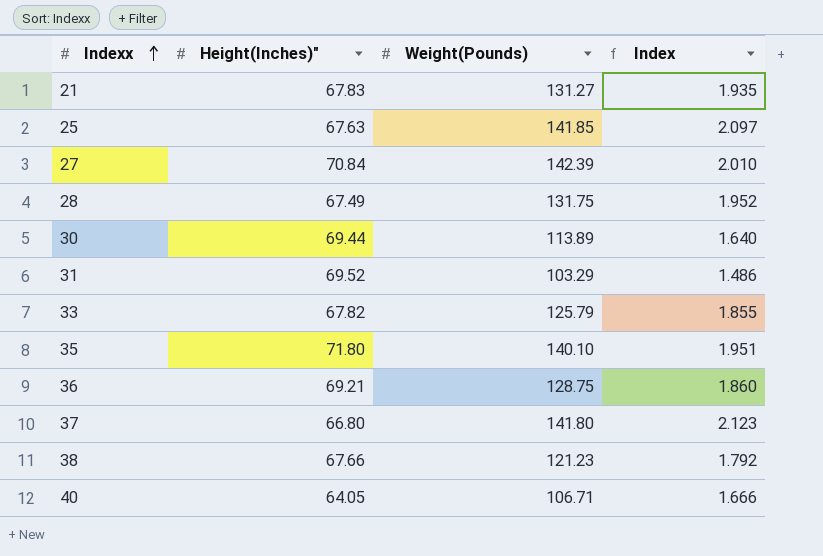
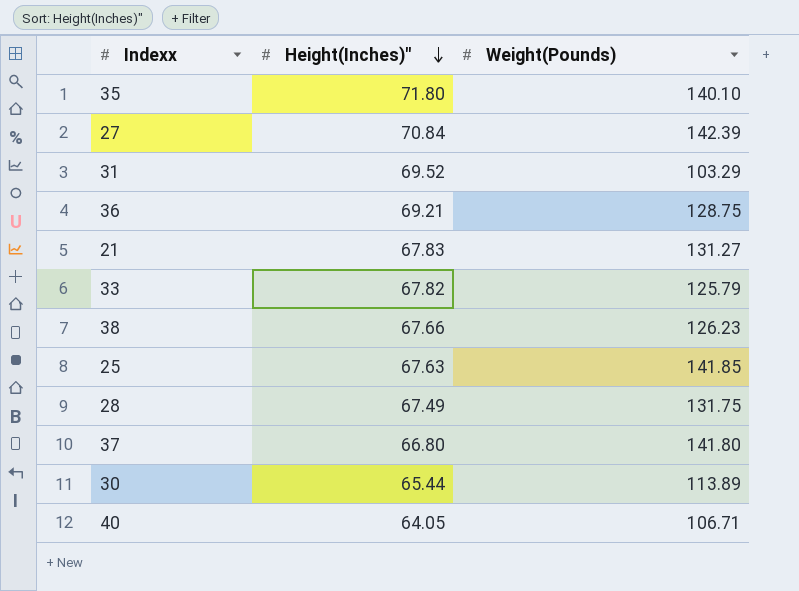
row order: Indexx ascending -> Height(Inches)" descending
column Index | formula: [Weight(Pounds)] / [Height(Inches)"] -> none
38 | Weight(Pounds): 121.23 -> 126.23
30 | Height(Inches)": 69.44 -> 65.44

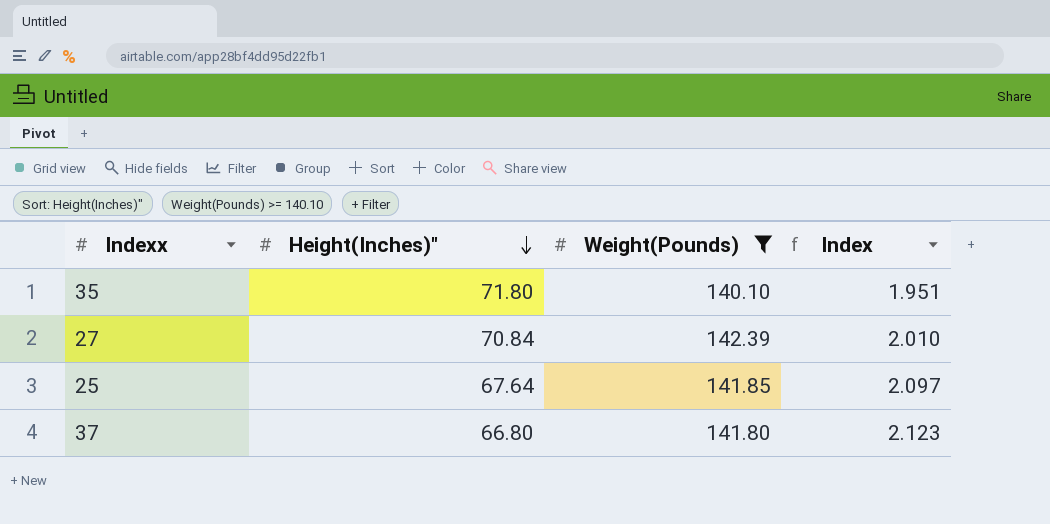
filter: none -> Weight(Pounds) >= 140.10
column Index | formula: none -> [Weight(Pounds)] / [Height(Inches)"]
25 | Height(Inches)": 67.63 -> 67.64

